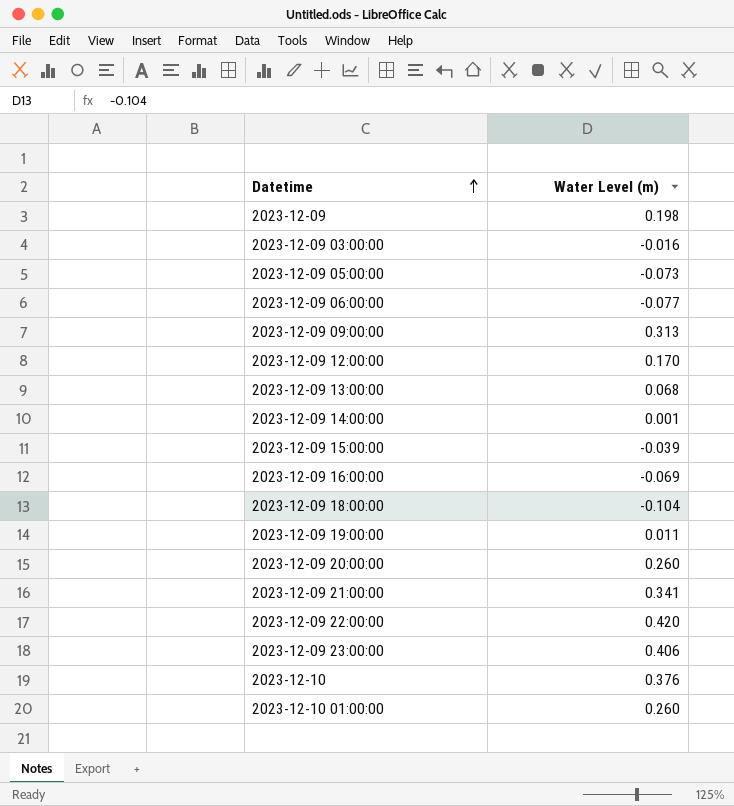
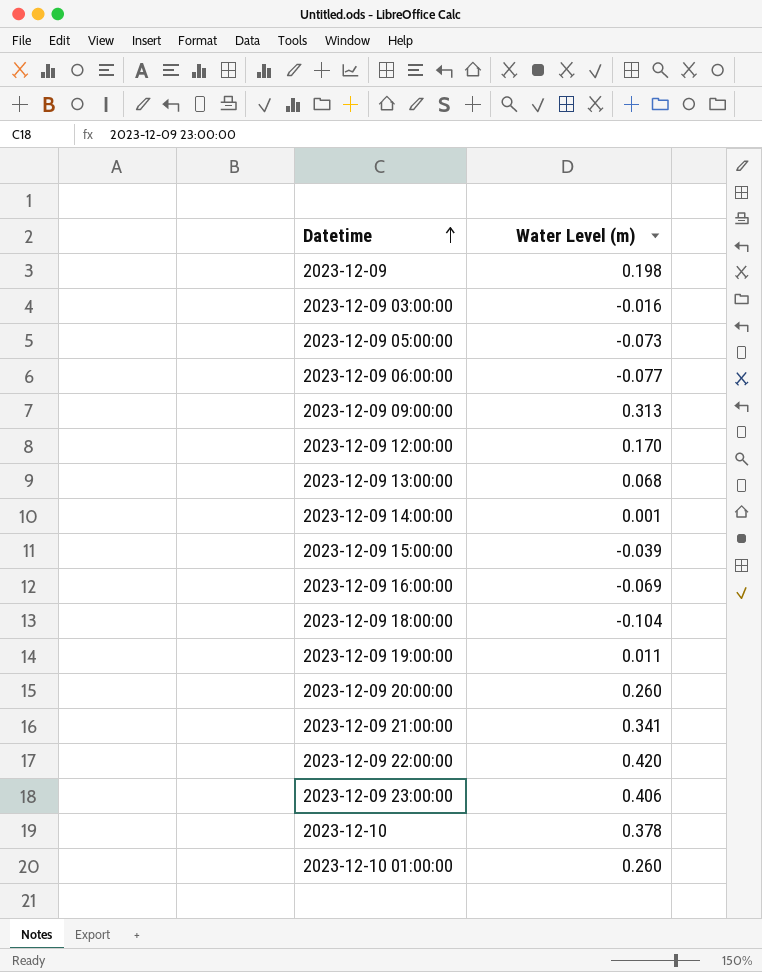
2023-12-10 | Water Level (m): 0.376 -> 0.378

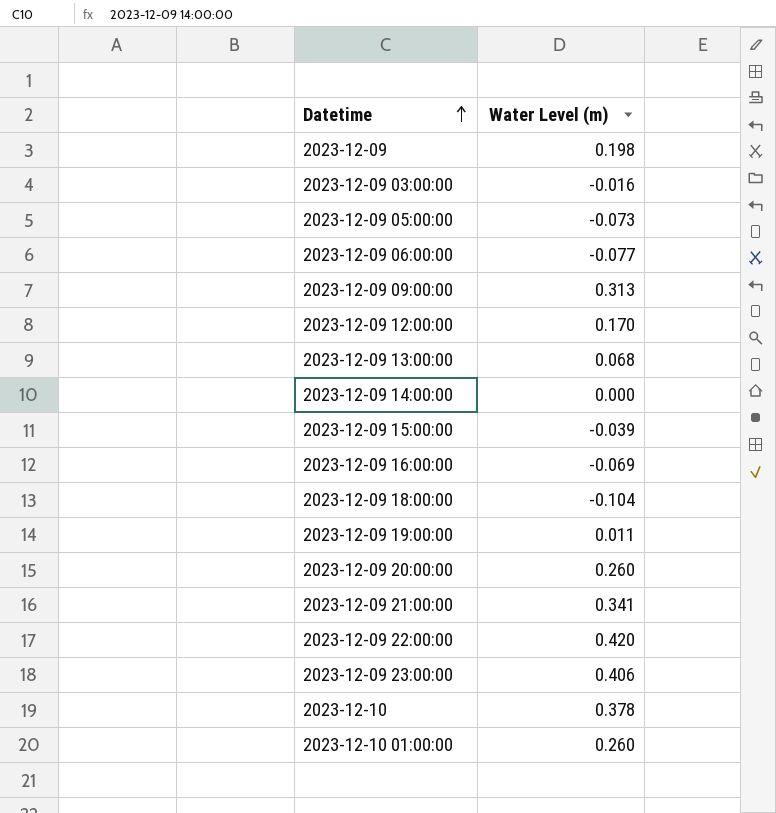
2023-12-09 14:00:00 | Water Level (m): 0.001 -> 0.000

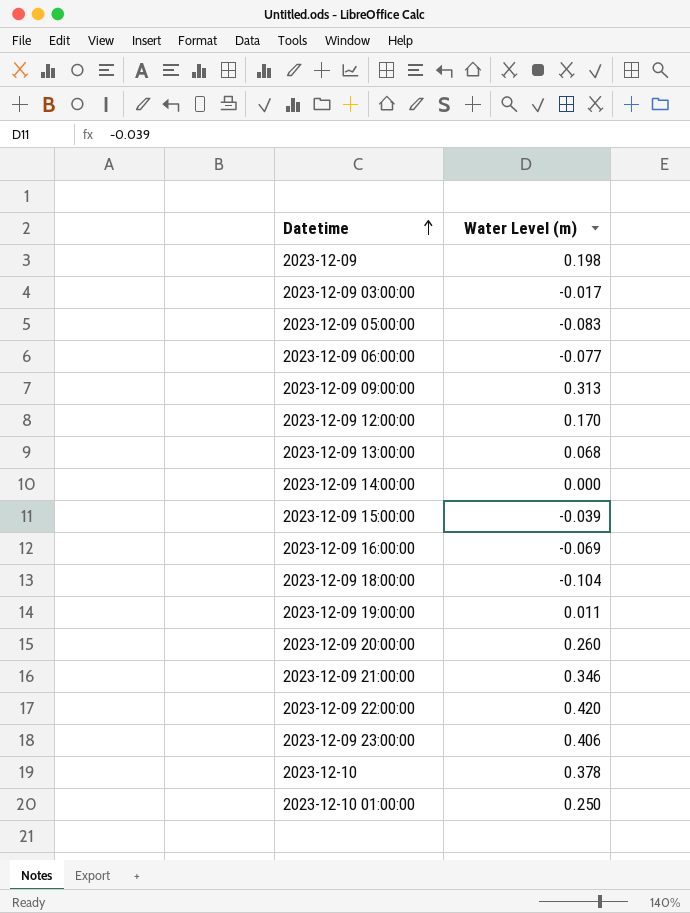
2023-12-09 03:00:00 | Water Level (m): -0.016 -> -0.017
2023-12-09 05:00:00 | Water Level (m): -0.073 -> -0.083
2023-12-09 21:00:00 | Water Level (m): 0.341 -> 0.346
2023-12-10 01:00:00 | Water Level (m): 0.260 -> 0.250

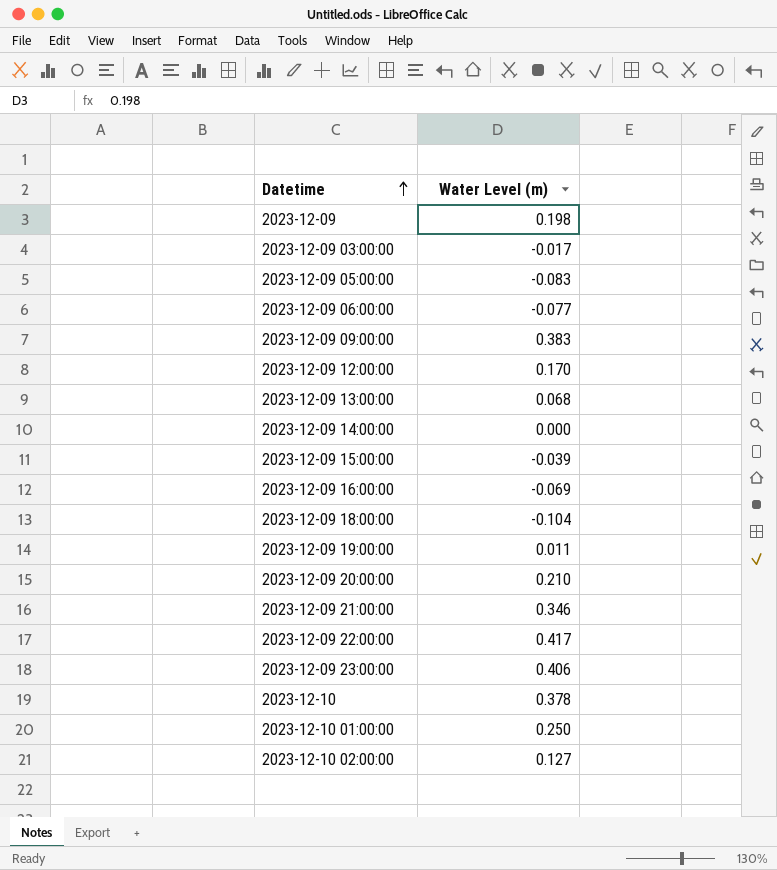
2023-12-09 09:00:00 | Water Level (m): 0.313 -> 0.383
2023-12-09 20:00:00 | Water Level (m): 0.260 -> 0.210
2023-12-09 22:00:00 | Water Level (m): 0.420 -> 0.417
row 2023-12-10 02:00:00: none -> 0.127

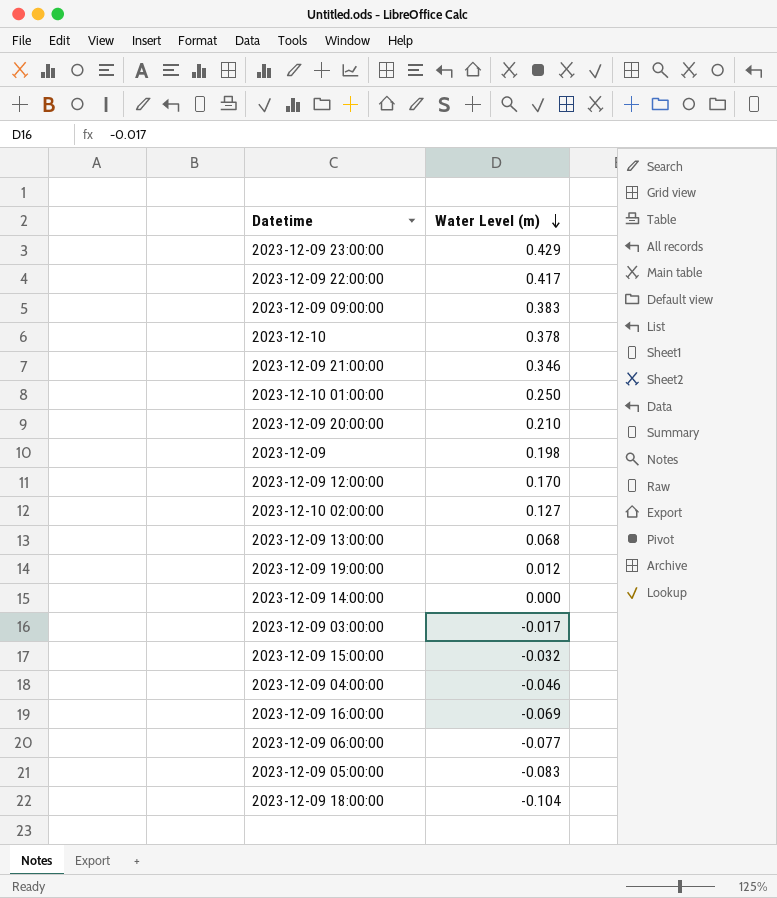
row order: Datetime ascending -> Water Level (m) descending
2023-12-09 23:00:00 | Water Level (m): 0.406 -> 0.429
2023-12-09 19:00:00 | Water Level (m): 0.011 -> 0.012
2023-12-09 15:00:00 | Water Level (m): -0.039 -> -0.032
row 2023-12-09 04:00:00: none -> -0.046

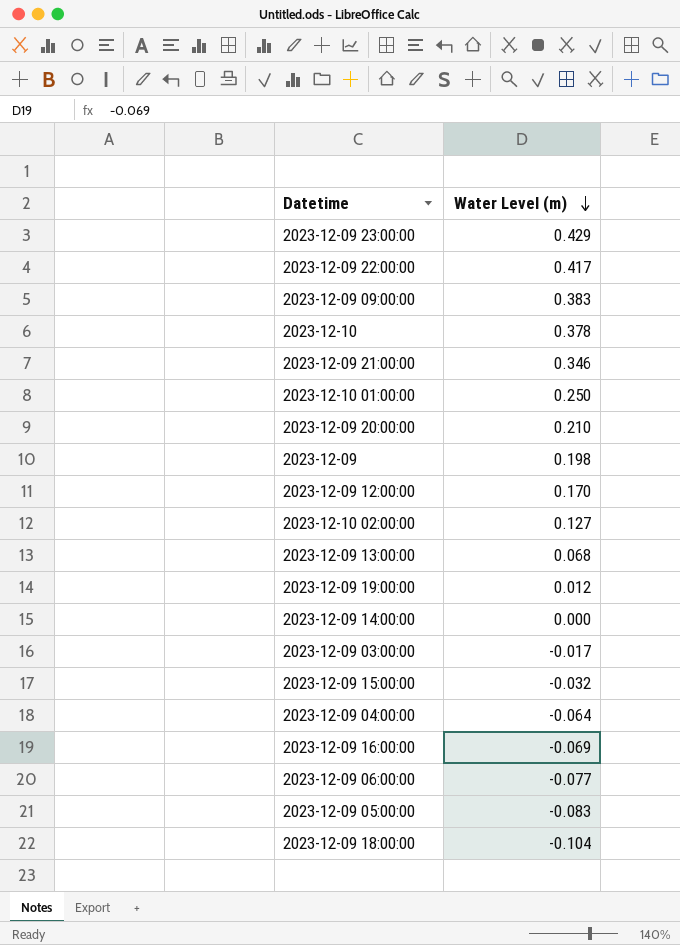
2023-12-09 04:00:00 | Water Level (m): -0.046 -> -0.064

